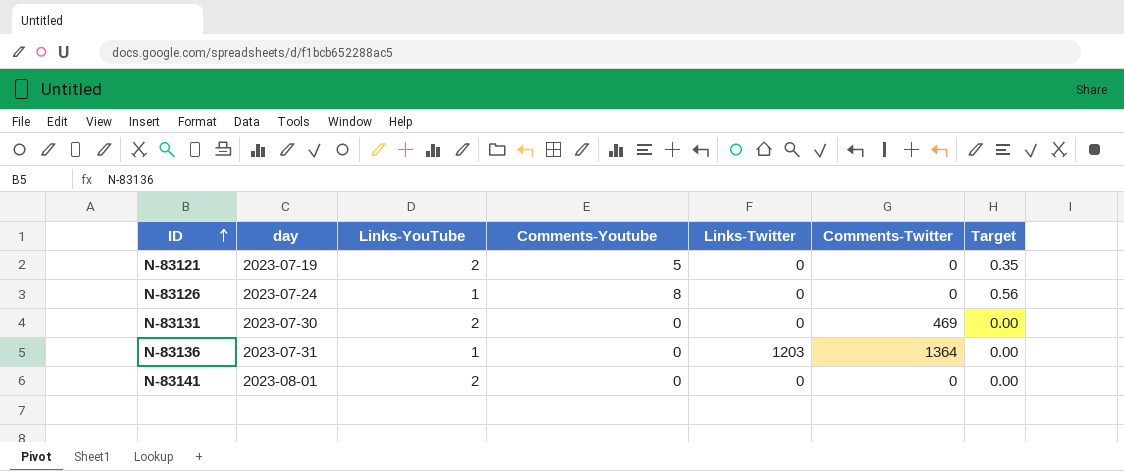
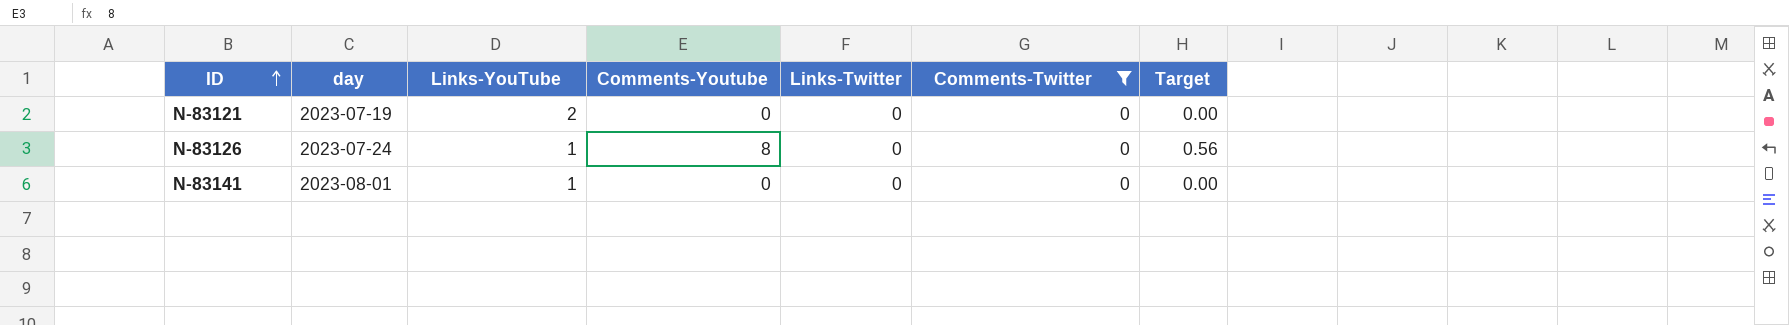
filter: none -> Comments-Twitter = 0
N-83121 | Comments-Youtube: 5 -> 0
N-83121 | Target: 0.35 -> 0.00
N-83141 | Links-YouTube: 2 -> 1

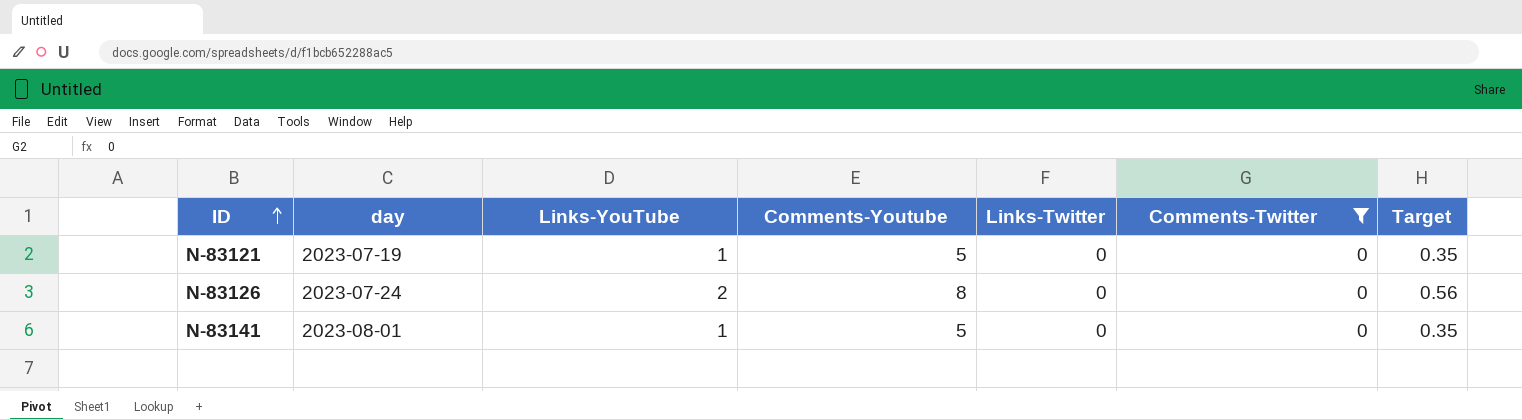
N-83121 | Links-YouTube: 2 -> 1
N-83121 | Comments-Youtube: 0 -> 5
N-83121 | Target: 0.00 -> 0.35
N-83126 | Links-YouTube: 1 -> 2
N-83141 | Comments-Youtube: 0 -> 5
N-83141 | Target: 0.00 -> 0.35

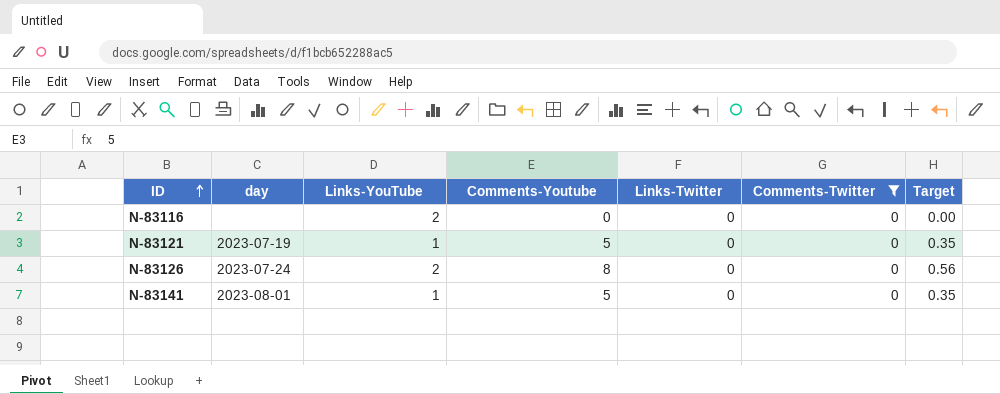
row N-83116: none -> none | 2 | 0 | 0 | 0 | 0.00

